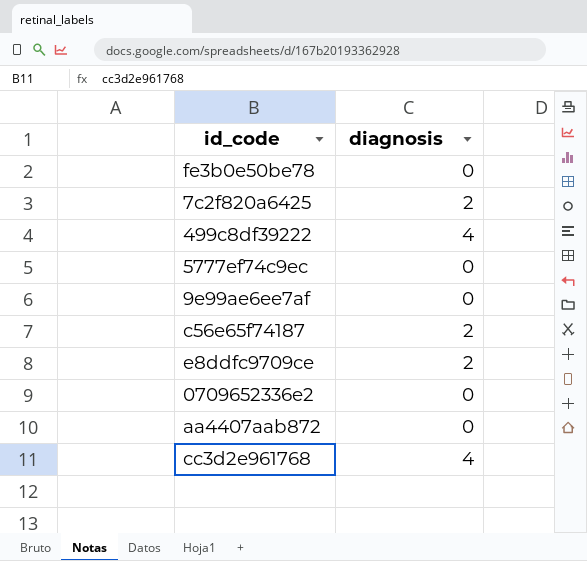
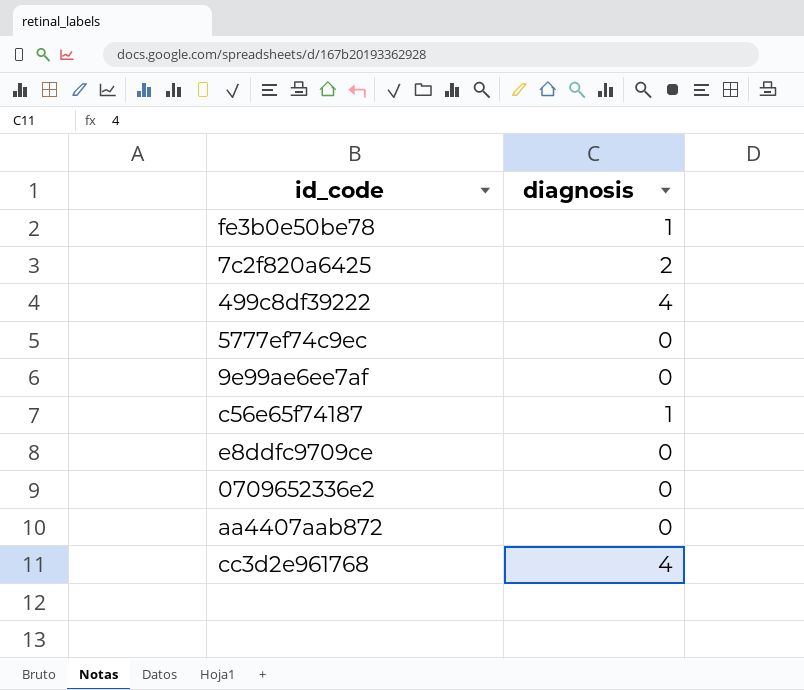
fe3b0e50be78 | diagnosis: 0 -> 1
c56e65f74187 | diagnosis: 2 -> 1
e8ddfc9709ce | diagnosis: 2 -> 0

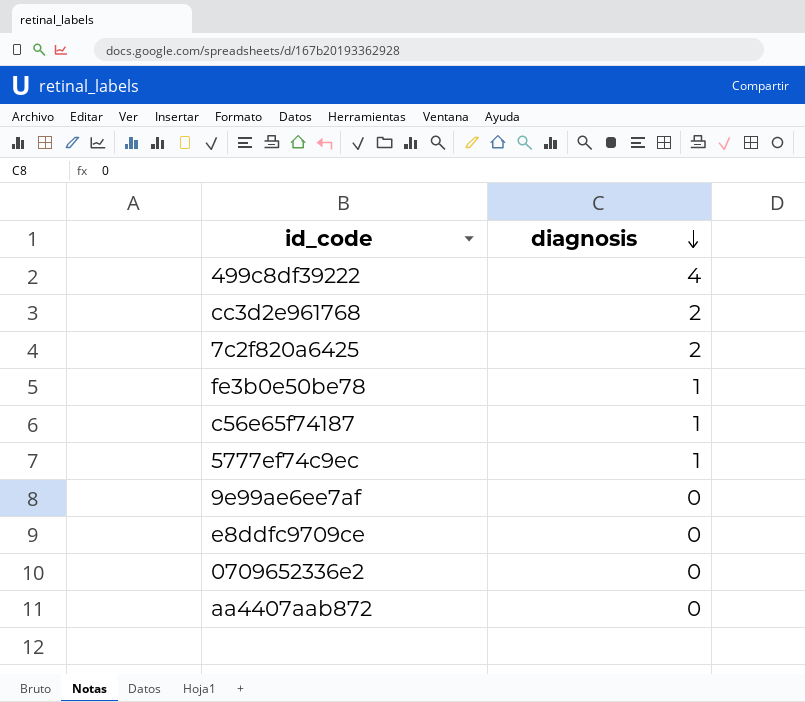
row order: none -> diagnosis descending
cc3d2e961768 | diagnosis: 4 -> 2
5777ef74c9ec | diagnosis: 0 -> 1

